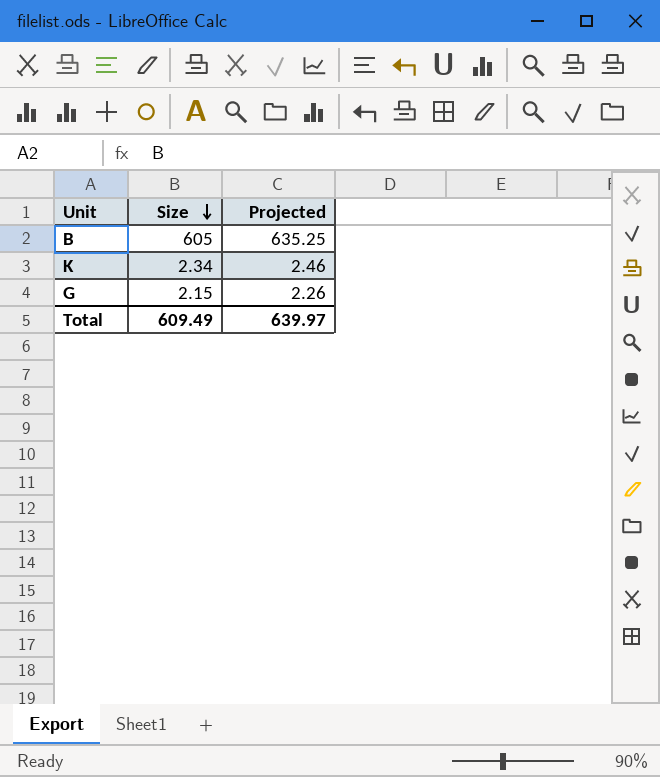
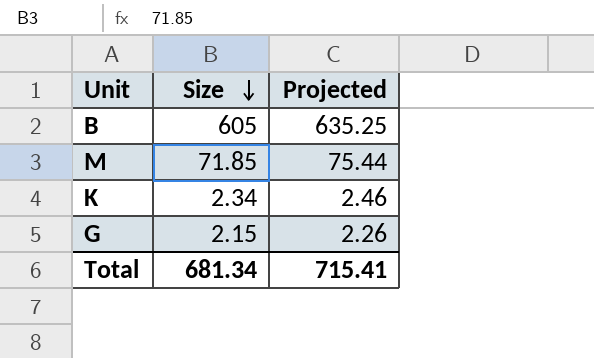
row M: none -> 71.85 | 75.44
Total | Size: 609.49 -> 681.34
Total | Projected: 639.97 -> 715.41

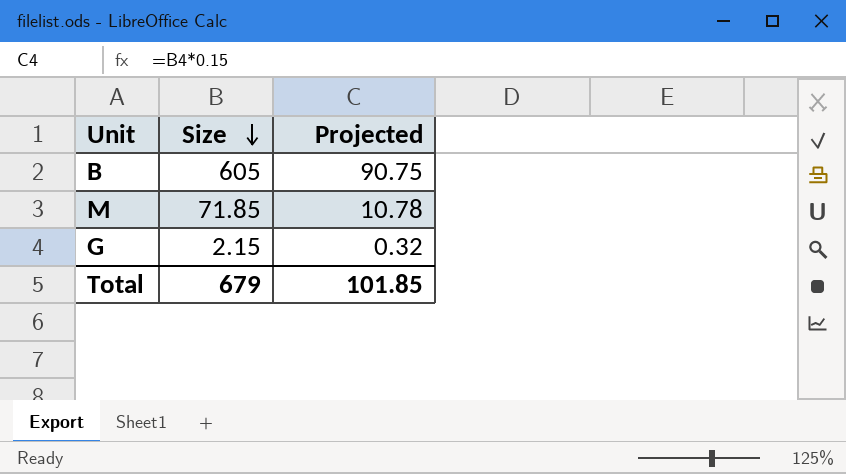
column Projected | formula: [Size] * 1.05 -> [Size] * 0.15
row K: 2.34 | 2.46 -> none
Total | Size: 681.34 -> 679
Total | Projected: 715.41 -> 101.85

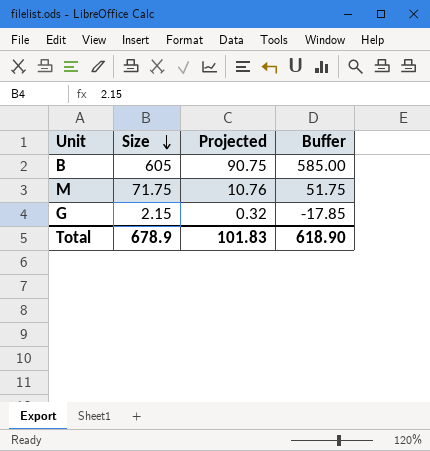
column Buffer | formula: none -> [Size] - 20
M | Size: 71.85 -> 71.75
M | Projected: 10.78 -> 10.76
Total | Size: 679 -> 678.9
Total | Projected: 101.85 -> 101.83

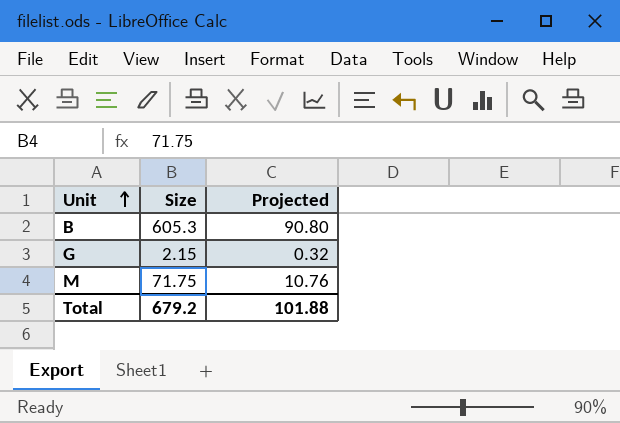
row order: Size descending -> Unit ascending
column Buffer | formula: [Size] - 20 -> none
B | Size: 605 -> 605.3
B | Projected: 90.75 -> 90.80
Total | Size: 678.9 -> 679.2
Total | Projected: 101.83 -> 101.88

